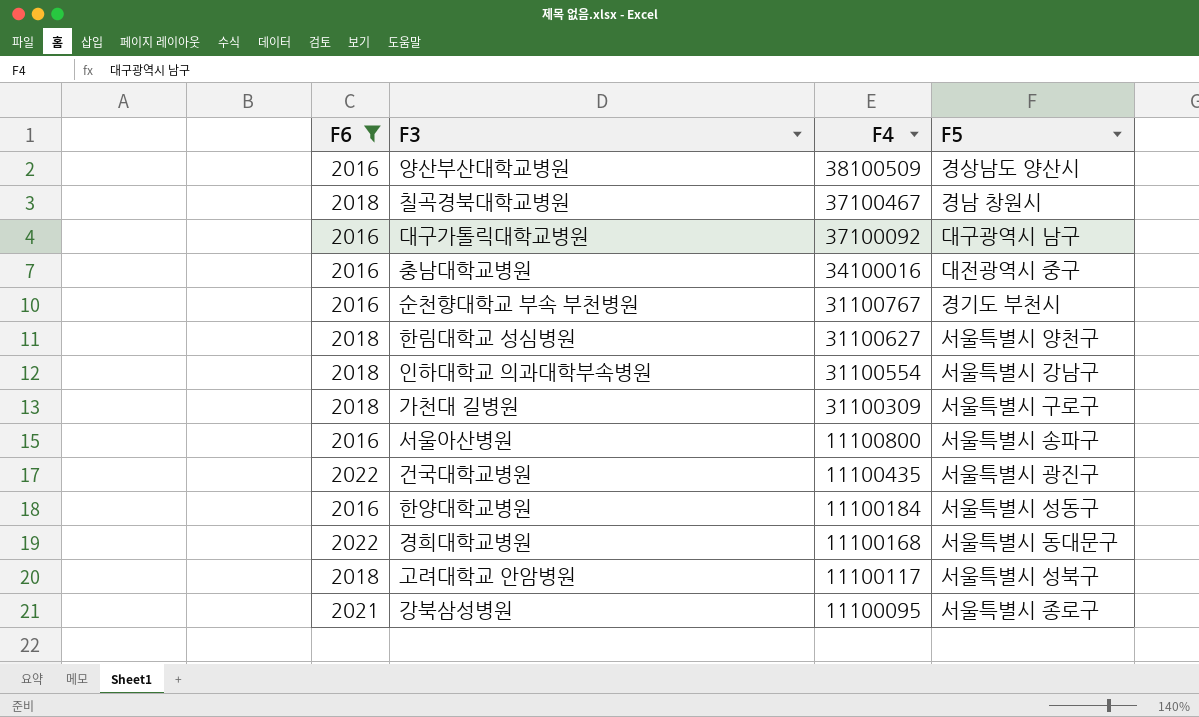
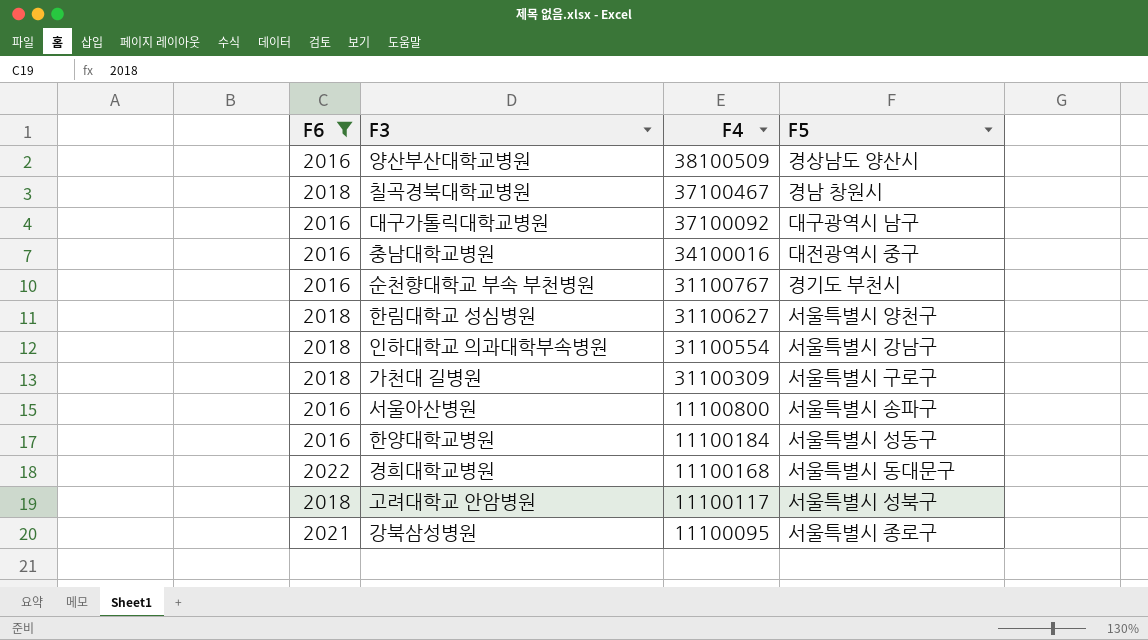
row 건국대학교병원: 2022 | 11100435 | 서울특별시 광진구 -> none

